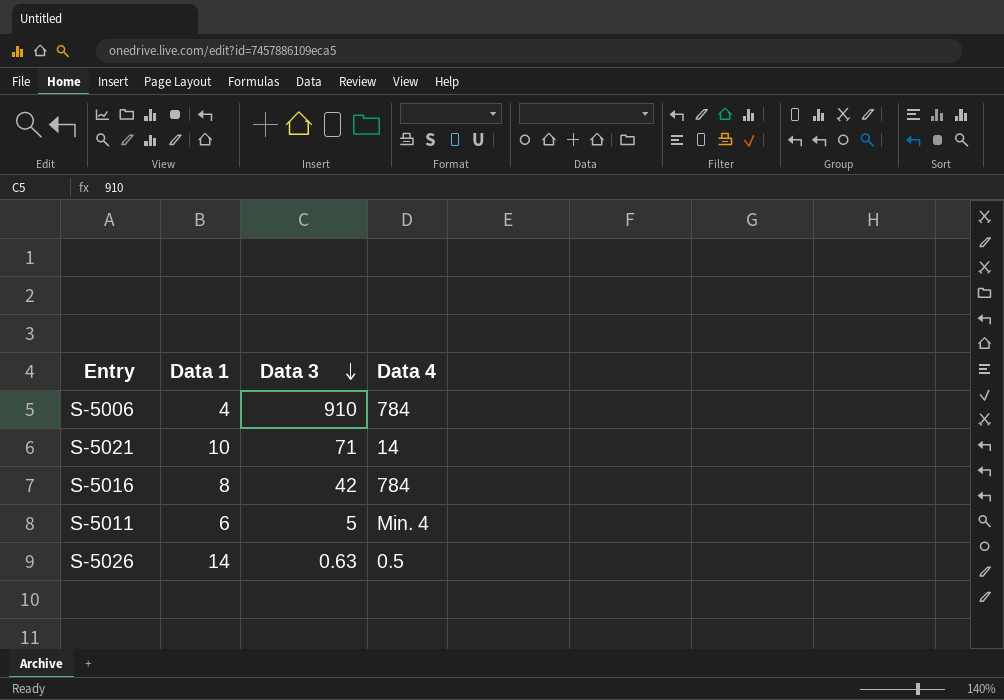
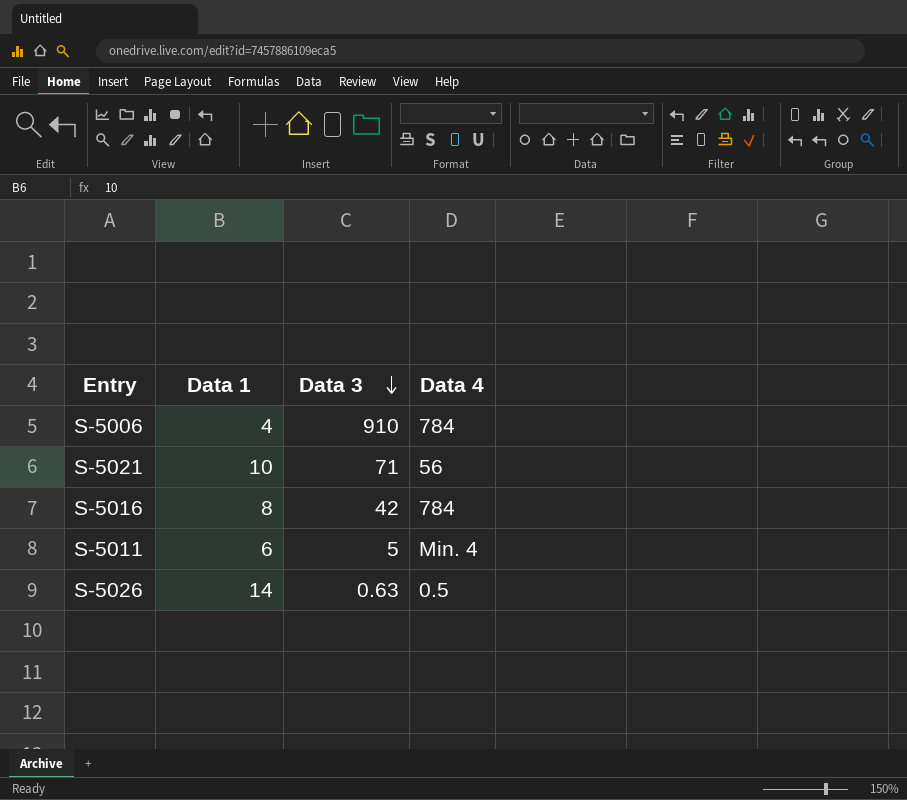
S-5021 | Data 4: 14 -> 56

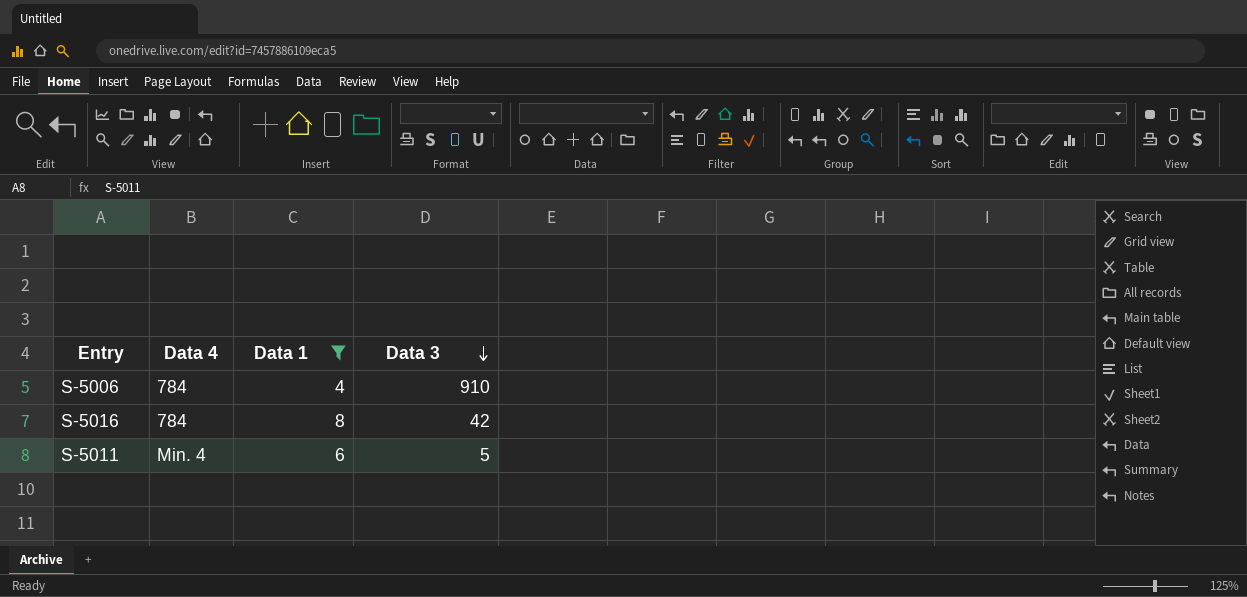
filter: none -> Data 1 <= 8
column Data 4 | position: 4 -> 2

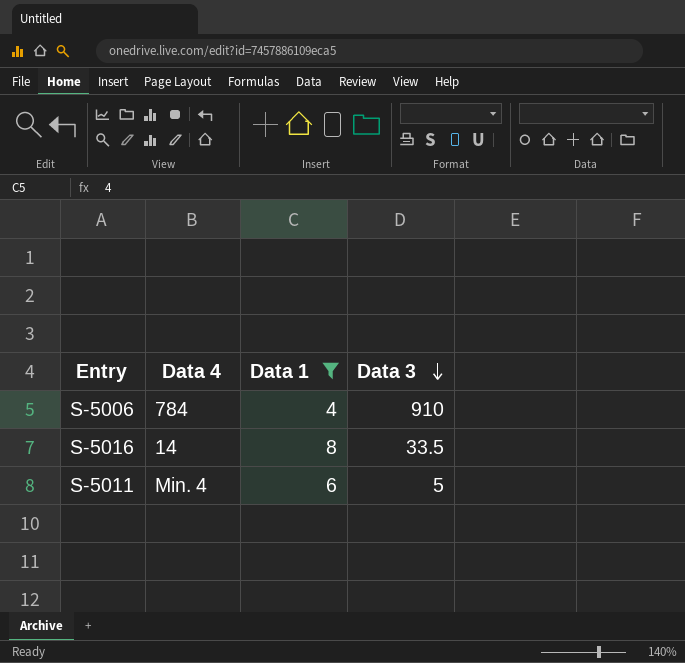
S-5016 | Data 4: 784 -> 14
S-5016 | Data 3: 42 -> 33.5

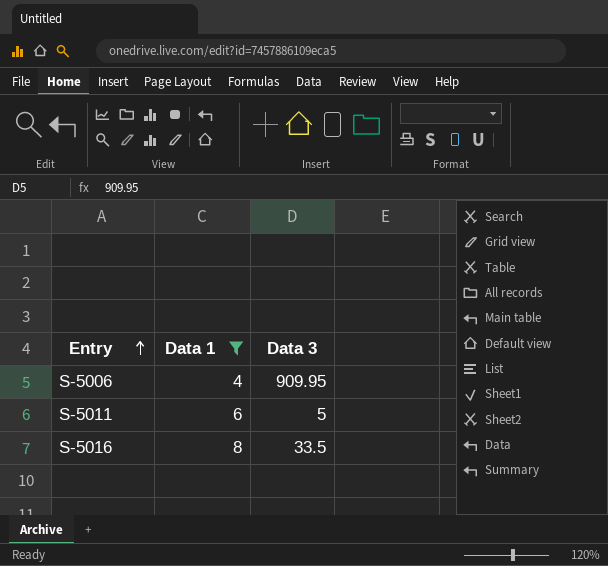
row order: Data 3 descending -> Entry ascending
column Data 4 | position: 2 -> none
S-5006 | Data 3: 910 -> 909.95

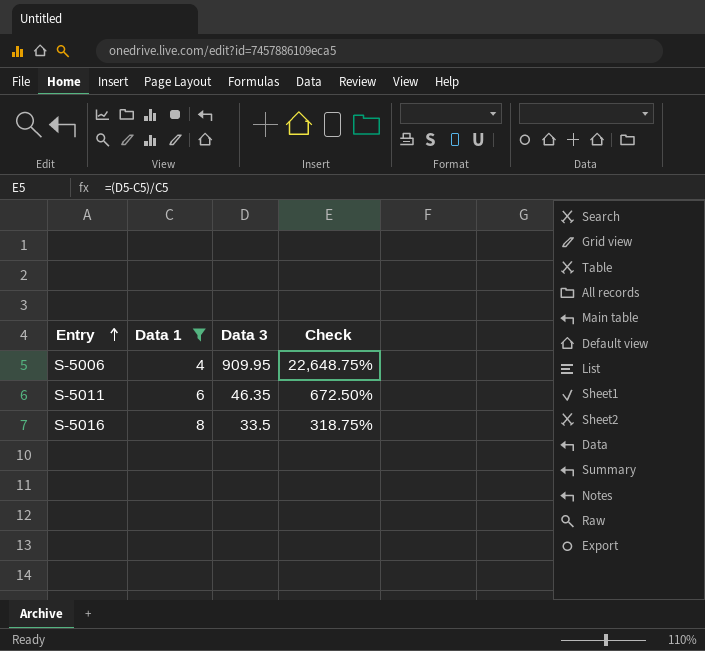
column Check | formula: none -> ([Data 3] - [Data 1]) / [Data 1]
S-5011 | Data 3: 5 -> 46.35

